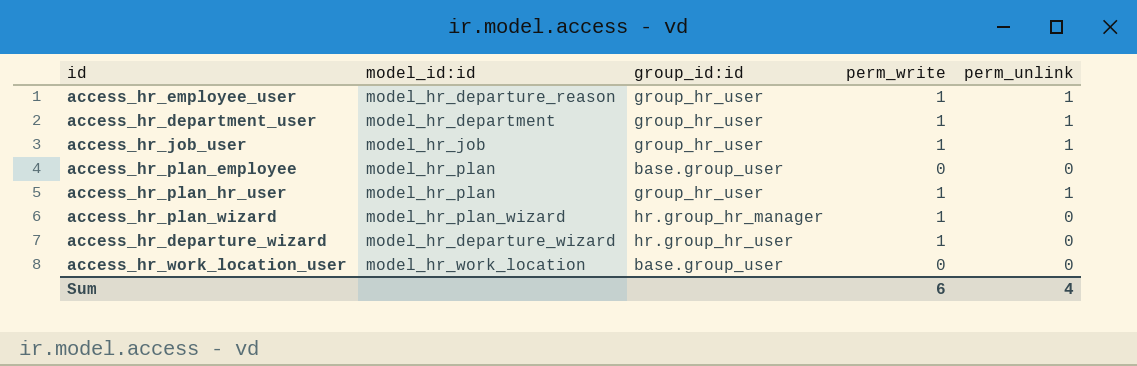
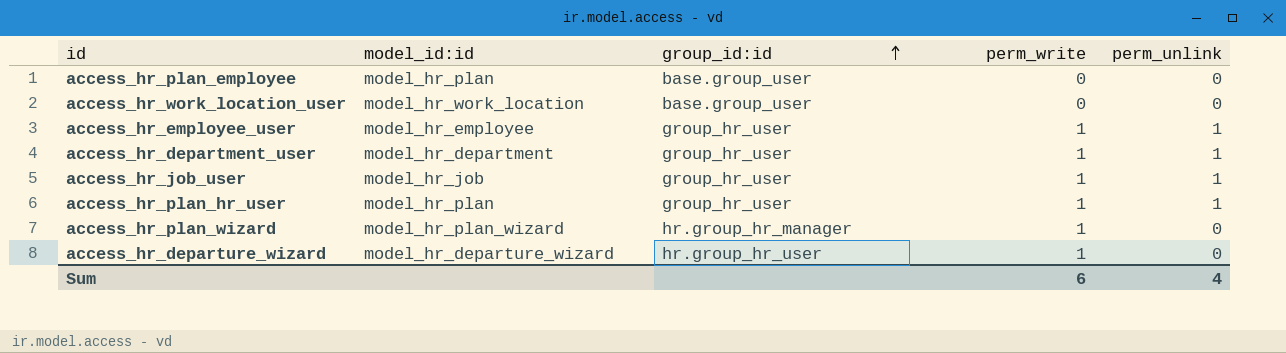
row order: none -> group_id:id ascending
access_hr_employee_user | model_id:id: model_hr_departure_reason -> model_hr_employee

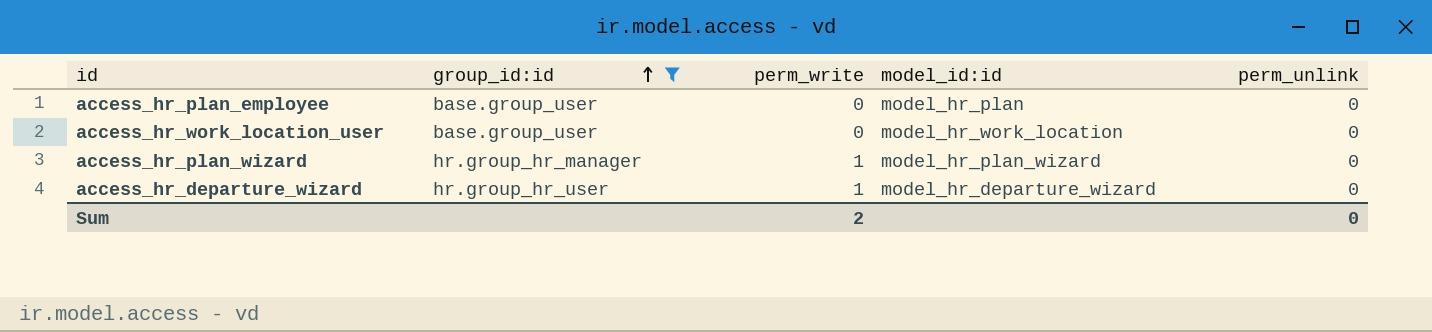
filter: none -> group_id:id != group_hr_user
column model_id:id | position: 2 -> 4
Sum | perm_write: 6 -> 2
Sum | perm_unlink: 4 -> 0

